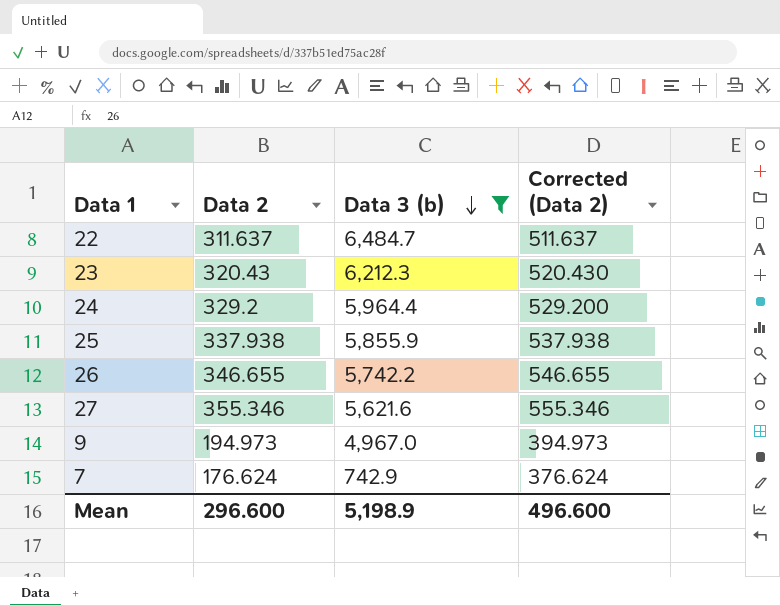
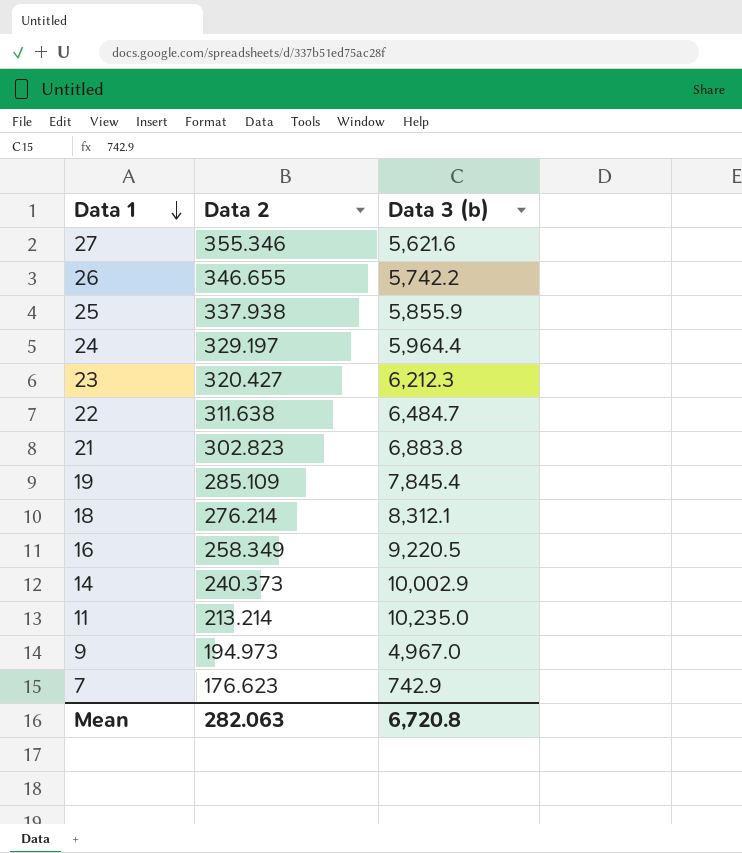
filter: Data 3 (b) <= 6,484.7 -> none
row order: Data 3 (b) descending -> Data 1 descending
column Corrected (Data 2) | formula: [Data 2] + 200 -> none
24 | Data 2: 329.2 -> 329.197
23 | Data 2: 320.43 -> 320.427
22 | Data 2: 311.637 -> 311.638
7 | Data 2: 176.624 -> 176.623
Mean | Data 2: 296.600 -> 282.063
Mean | Data 3 (b): 5,198.9 -> 6,720.8

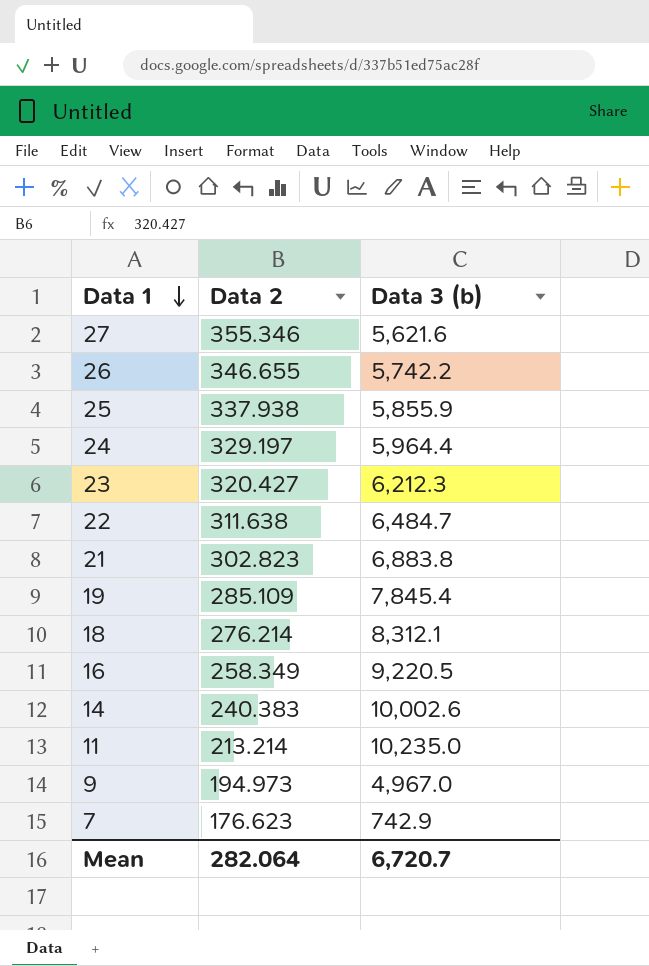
14 | Data 2: 240.373 -> 240.383
14 | Data 3 (b): 10,002.9 -> 10,002.6
Mean | Data 2: 282.063 -> 282.064
Mean | Data 3 (b): 6,720.8 -> 6,720.7

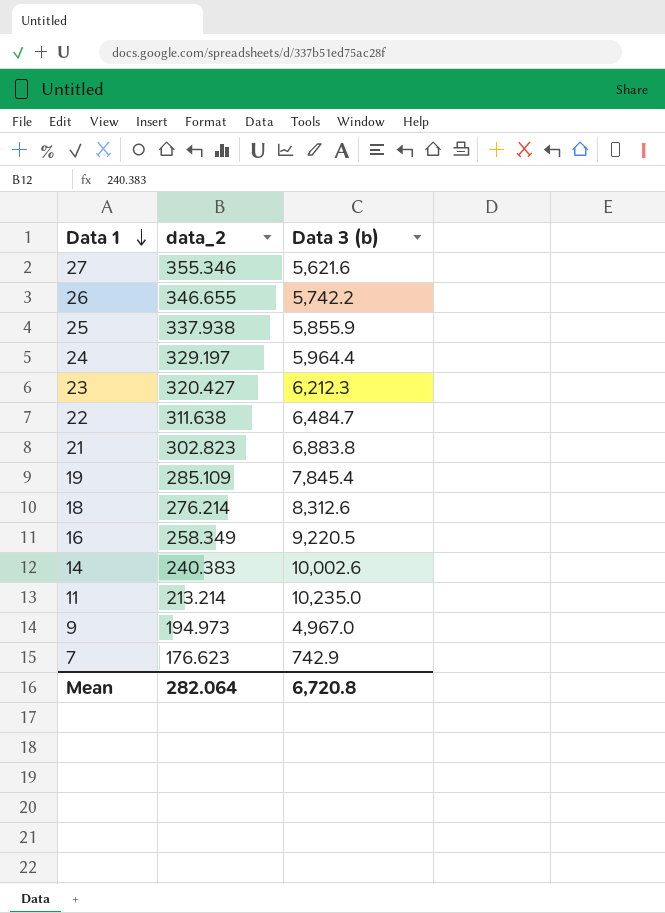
column name: Data 2 -> data_2
18 | Data 3 (b): 8,312.1 -> 8,312.6
Mean | Data 3 (b): 6,720.7 -> 6,720.8

